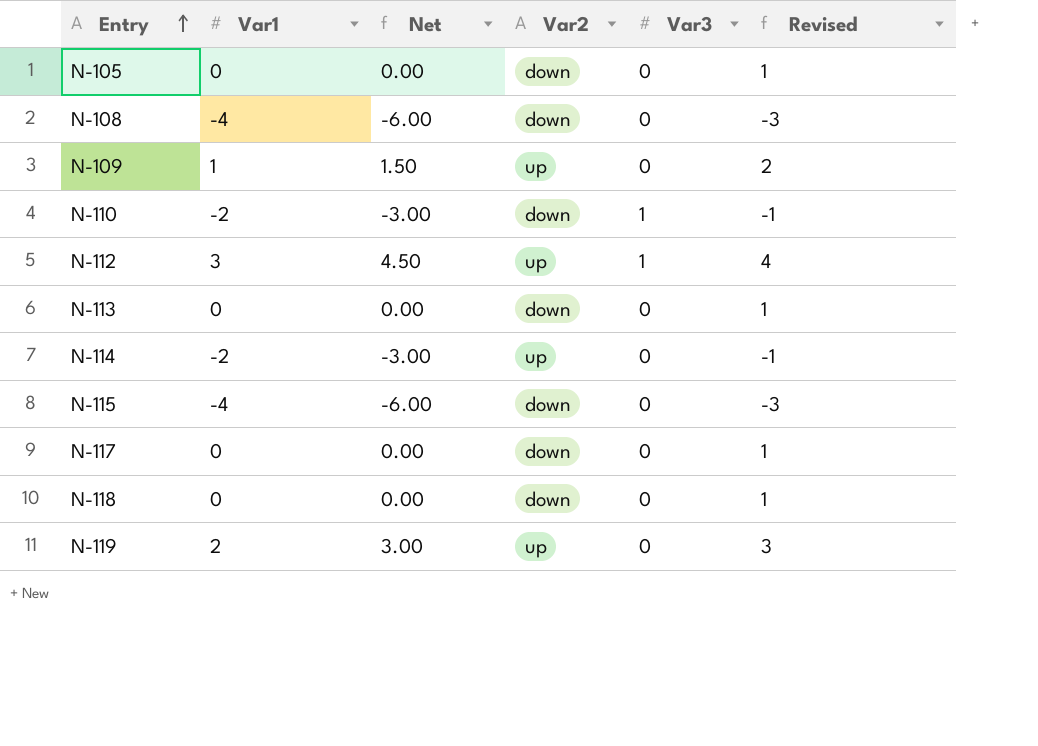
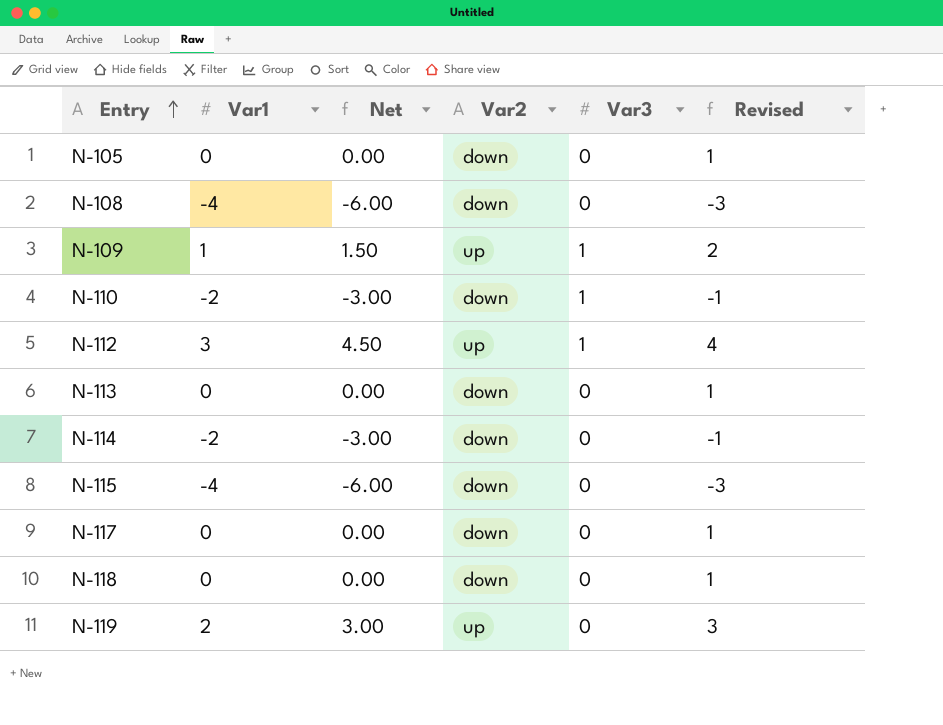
N-109 | Var3: 0 -> 1
N-114 | Var2: up -> down

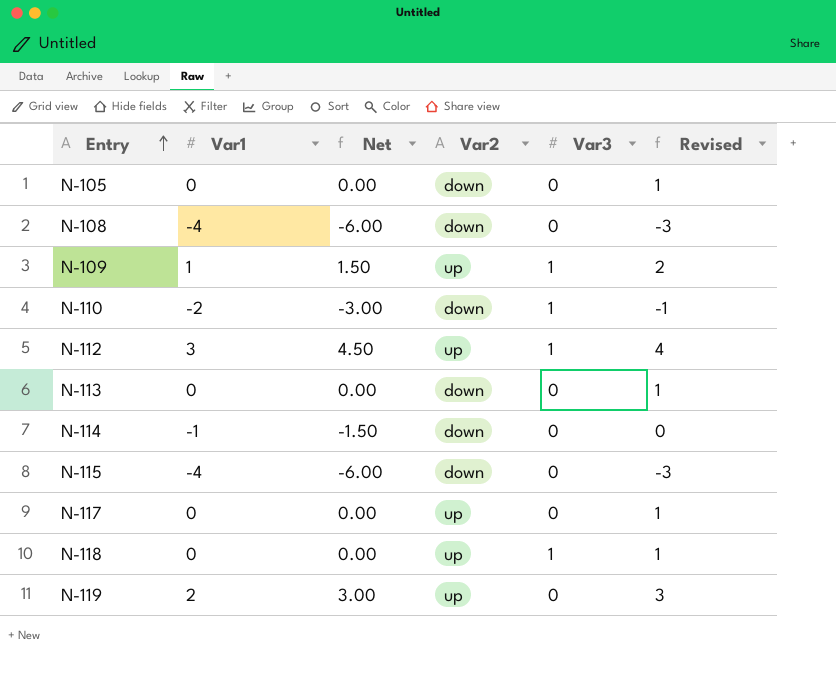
N-114 | Var1: -2 -> -1
N-114 | Net: -3.00 -> -1.50
N-114 | Revised: -1 -> 0
N-117 | Var2: down -> up
N-118 | Var2: down -> up
N-118 | Var3: 0 -> 1

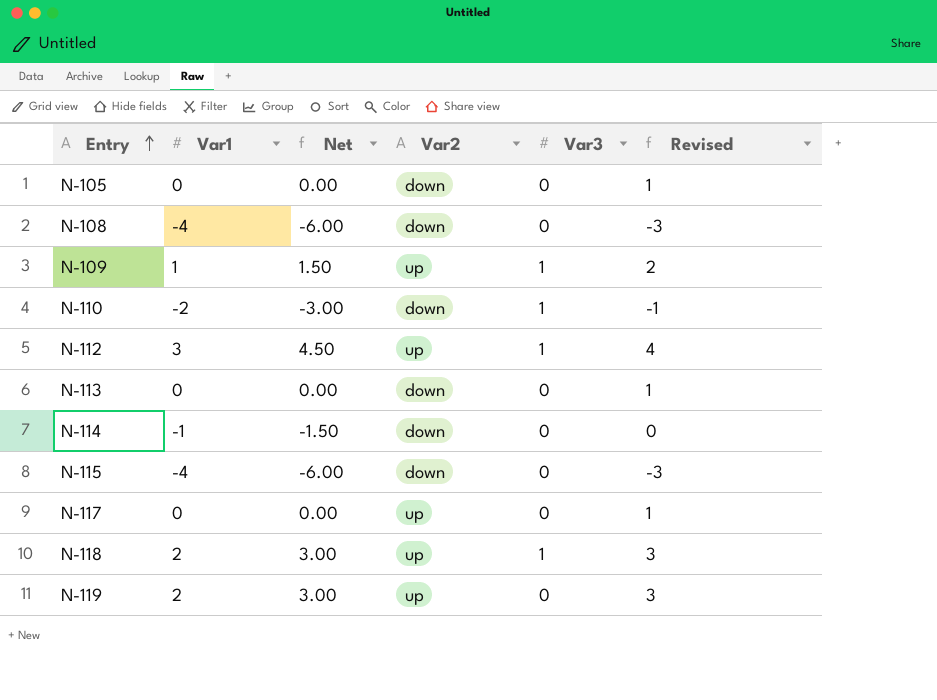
N-118 | Var1: 0 -> 2
N-118 | Net: 0.00 -> 3.00
N-118 | Revised: 1 -> 3

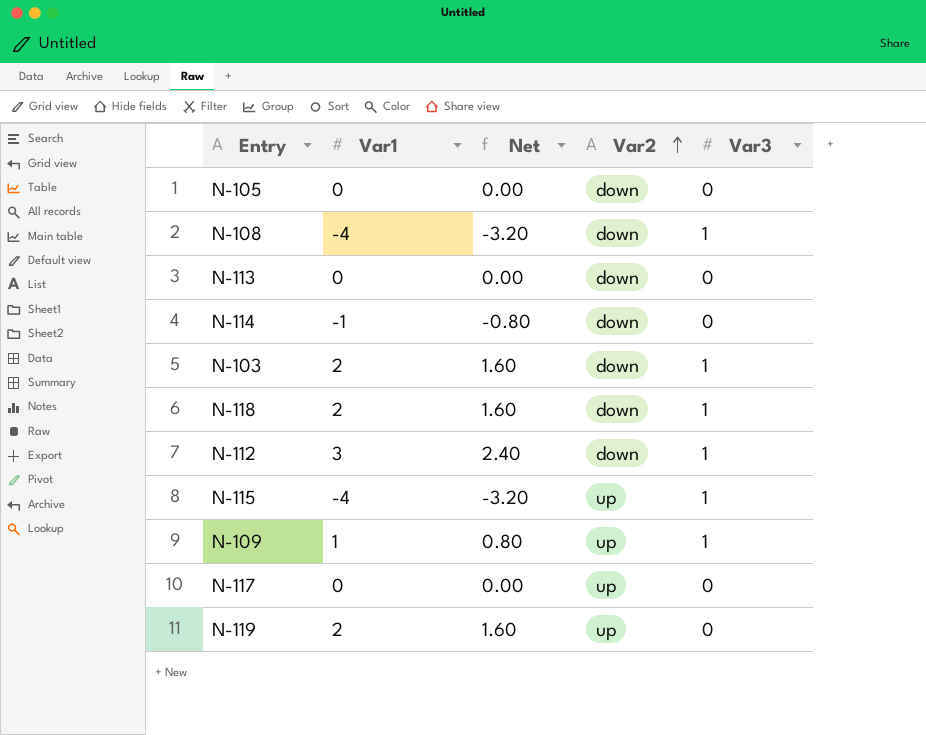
row order: Entry ascending -> Var2 ascending
column Revised | formula: [Var1] + 1 -> none
column Net | formula: [Var1] * 1.5 -> [Var1] * 0.8
row N-110: -2 | -3.00 | down | 1 | -1 -> none
N-108 | Var3: 0 -> 1
row N-103: none -> 2 | 1.60 | down | 1
N-118 | Var2: up -> down
N-112 | Var2: up -> down
N-115 | Var2: down -> up
N-115 | Var3: 0 -> 1

